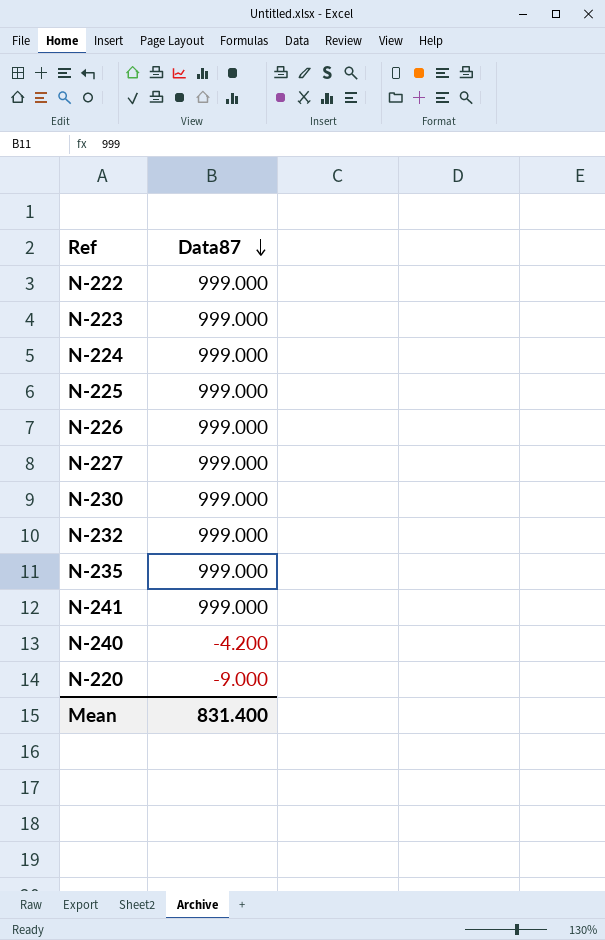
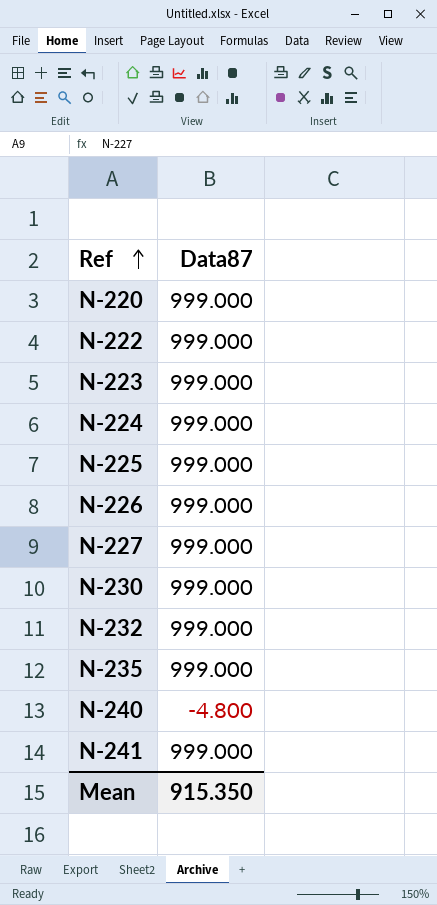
row order: Data87 descending -> Ref ascending
N-220 | Data87: -9.000 -> 999.000
N-240 | Data87: -4.200 -> -4.800
Mean | Data87: 831.400 -> 915.350

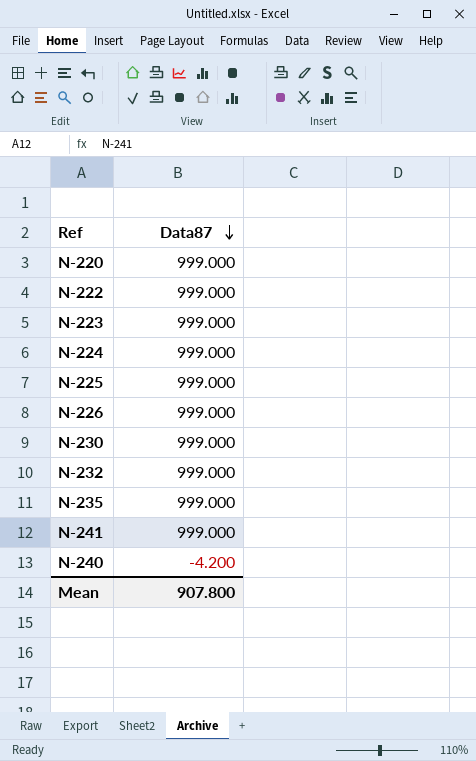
row order: Ref ascending -> Data87 descending
row N-227: 999.000 -> none
N-240 | Data87: -4.800 -> -4.200
Mean | Data87: 915.350 -> 907.800

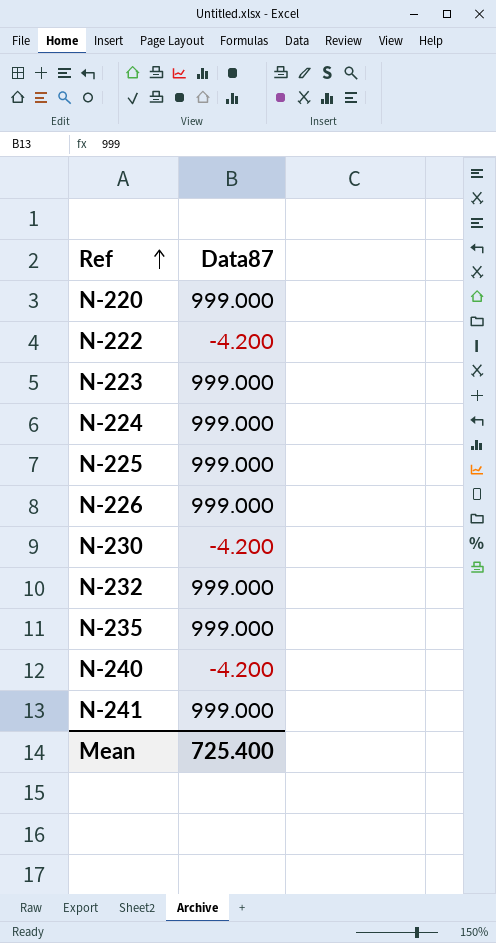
row order: Data87 descending -> Ref ascending
N-222 | Data87: 999.000 -> -4.200
N-230 | Data87: 999.000 -> -4.200
Mean | Data87: 907.800 -> 725.400

